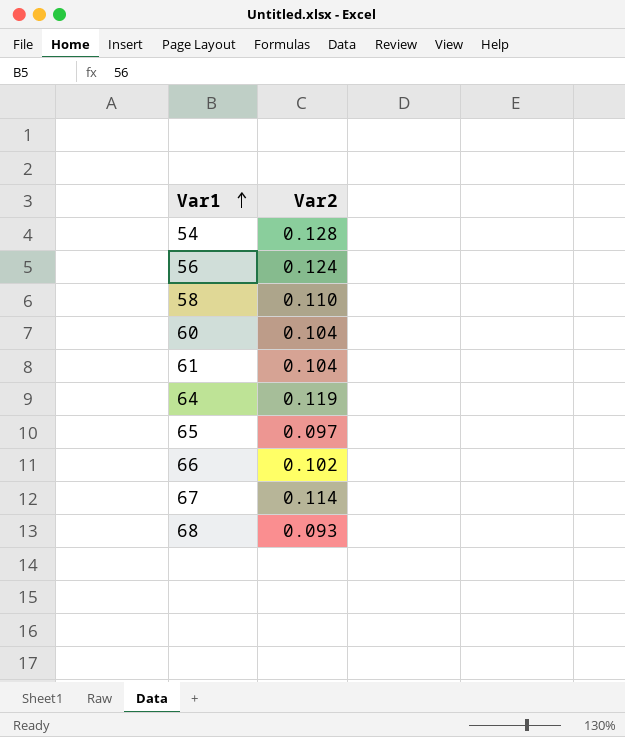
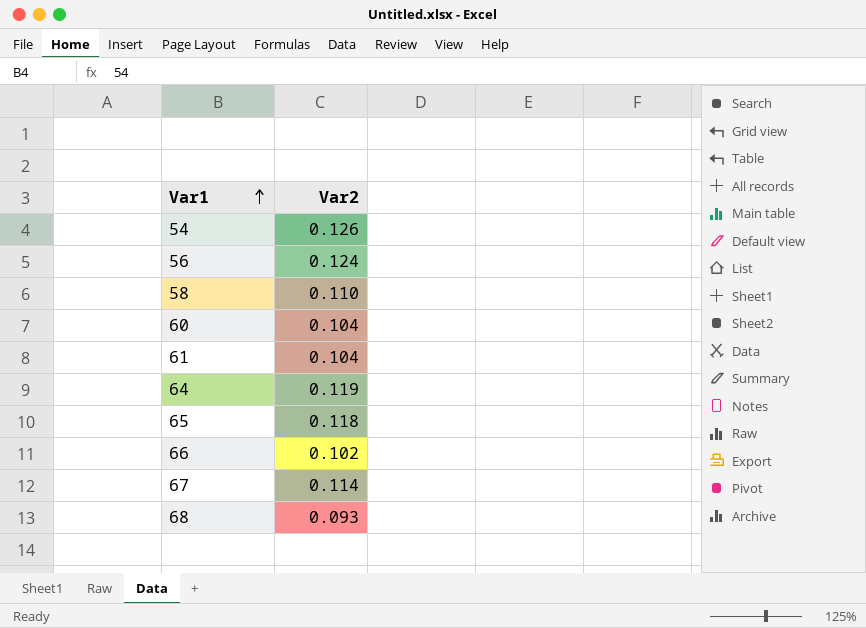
54 | Var2: 0.128 -> 0.126
65 | Var2: 0.097 -> 0.118

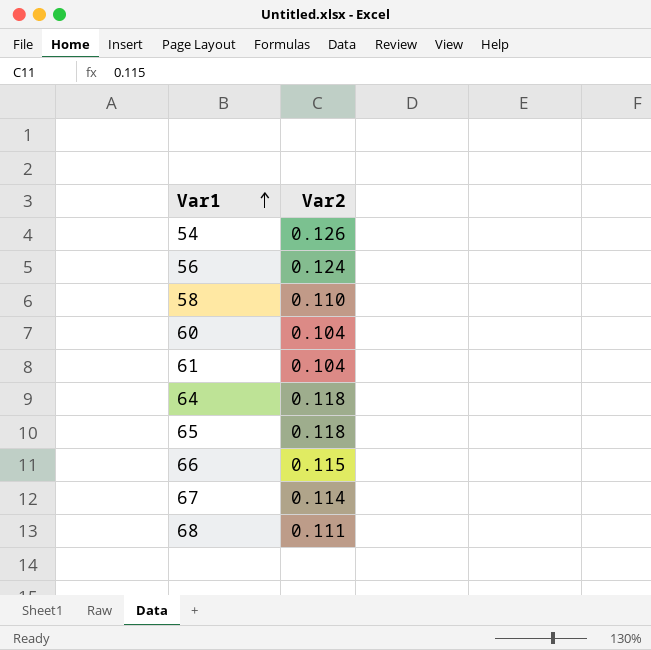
64 | Var2: 0.119 -> 0.118
66 | Var2: 0.102 -> 0.115
68 | Var2: 0.093 -> 0.111

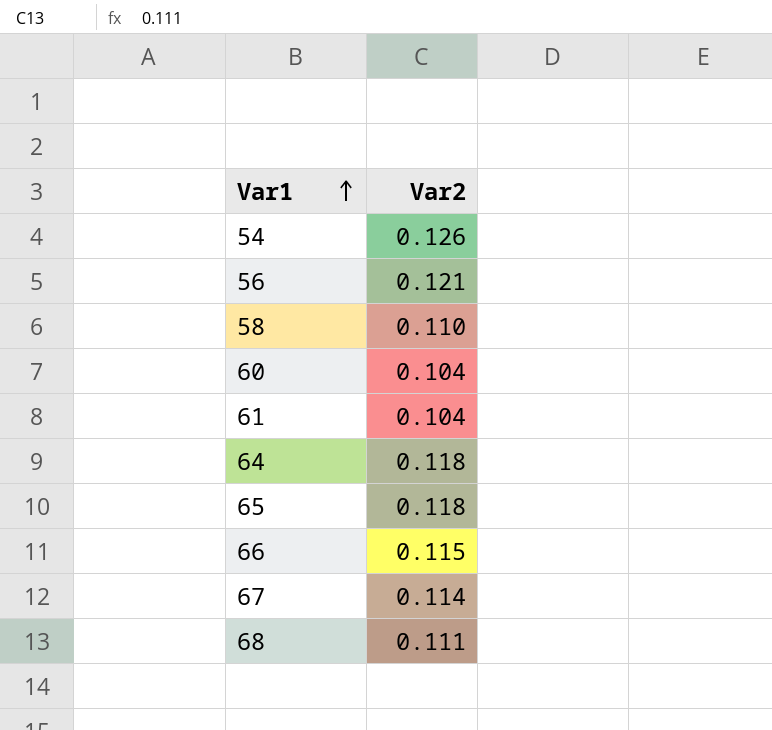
56 | Var2: 0.124 -> 0.121

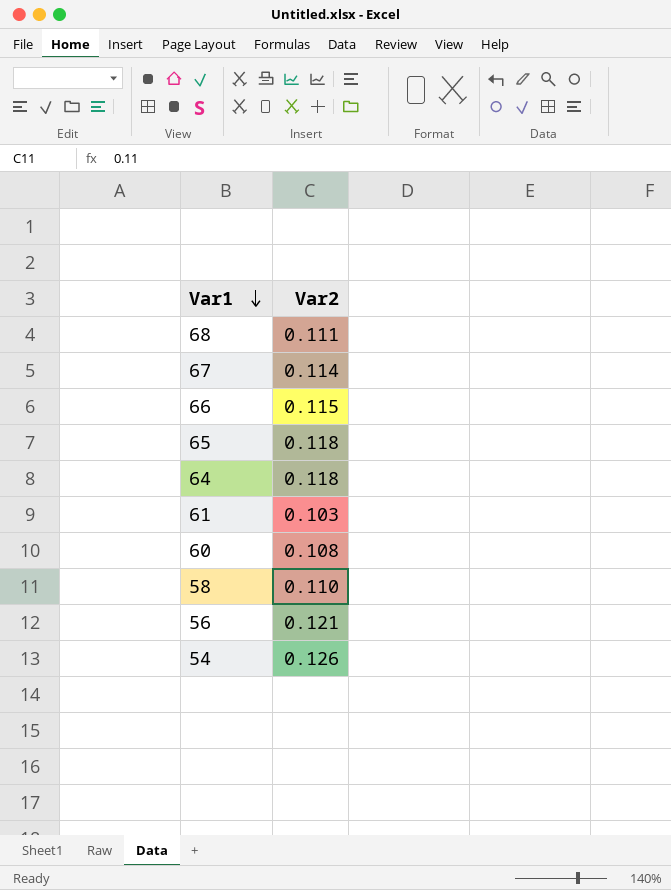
row order: Var1 ascending -> Var1 descending
61 | Var2: 0.104 -> 0.103
60 | Var2: 0.104 -> 0.108

